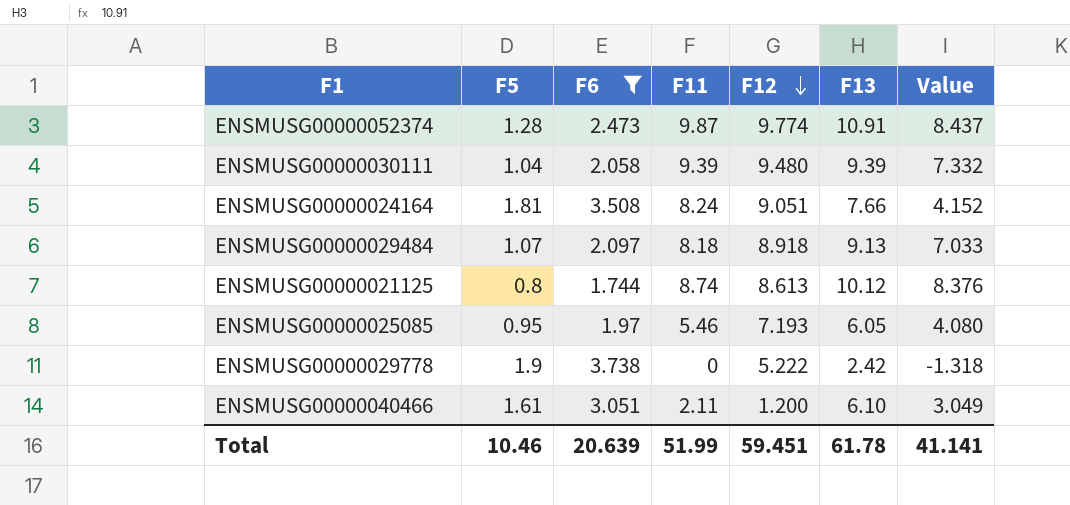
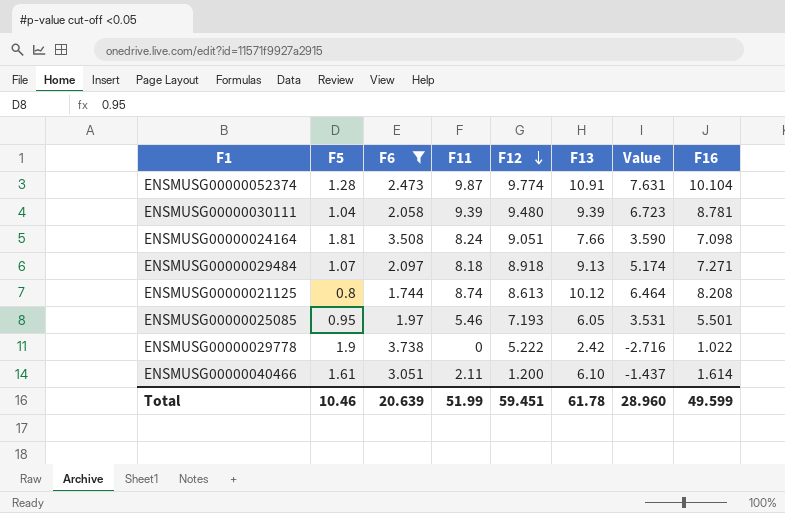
column Value | formula: [F13] - [F6] -> [F16] - [F6]
column F16 | position: none -> 8
Total | Value: 41.141 -> 28.960

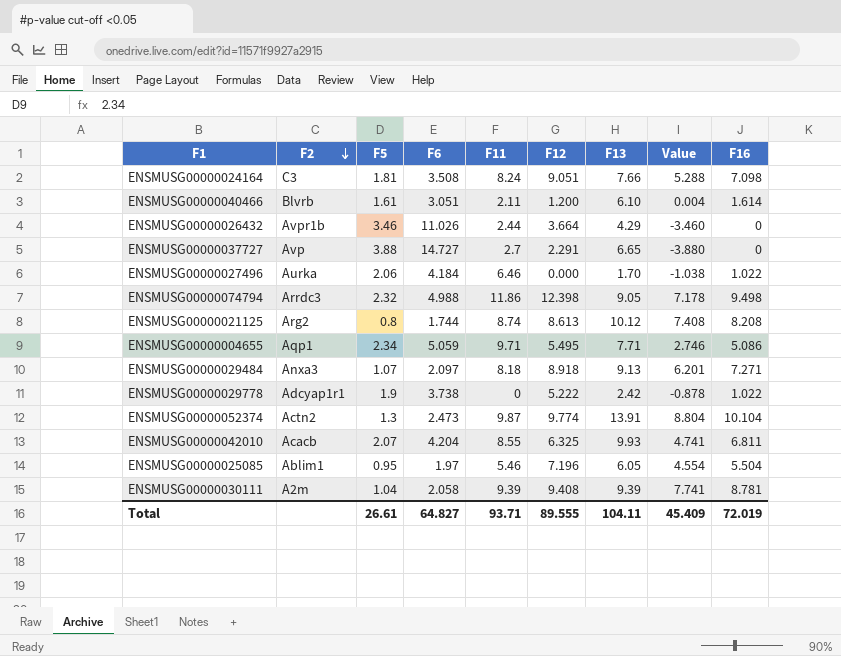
filter: F6 <= 3.738 -> none
row order: F12 descending -> F2 descending
column F2 | position: none -> 2
column Value | formula: [F16] - [F6] -> [F16] - [F5]
ENSMUSG00000052374 | F5: 1.28 -> 1.3
ENSMUSG00000052374 | F13: 10.91 -> 13.91
ENSMUSG00000025085 | F12: 7.193 -> 7.196
ENSMUSG00000025085 | F16: 5.501 -> 5.504
ENSMUSG00000030111 | F12: 9.480 -> 9.408
Total | F5: 10.46 -> 26.61
Total | F6: 20.639 -> 64.827
Total | F11: 51.99 -> 93.71
Total | F12: 59.451 -> 89.555
Total | F13: 61.78 -> 104.11
Total | Value: 28.960 -> 45.409
Total | F16: 49.599 -> 72.019

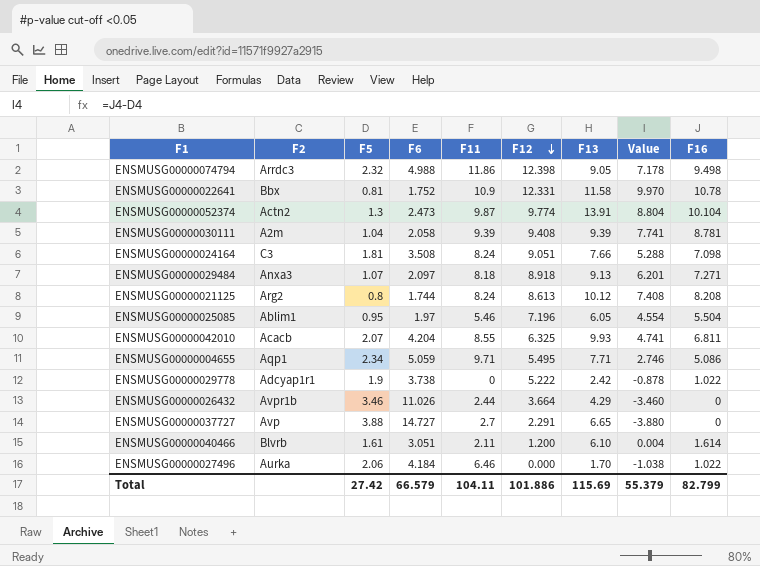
row order: F2 descending -> F12 descending
row ENSMUSG00000022641: none -> Bbx | 0.81 | 1.752 | 10.9 | 12.331 | 11.58 | 9.970 | 10.78
ENSMUSG00000021125 | F11: 8.74 -> 8.24
Total | F5: 26.61 -> 27.42
Total | F6: 64.827 -> 66.579
Total | F11: 93.71 -> 104.11
Total | F12: 89.555 -> 101.886
Total | F13: 104.11 -> 115.69
Total | Value: 45.409 -> 55.379
Total | F16: 72.019 -> 82.799

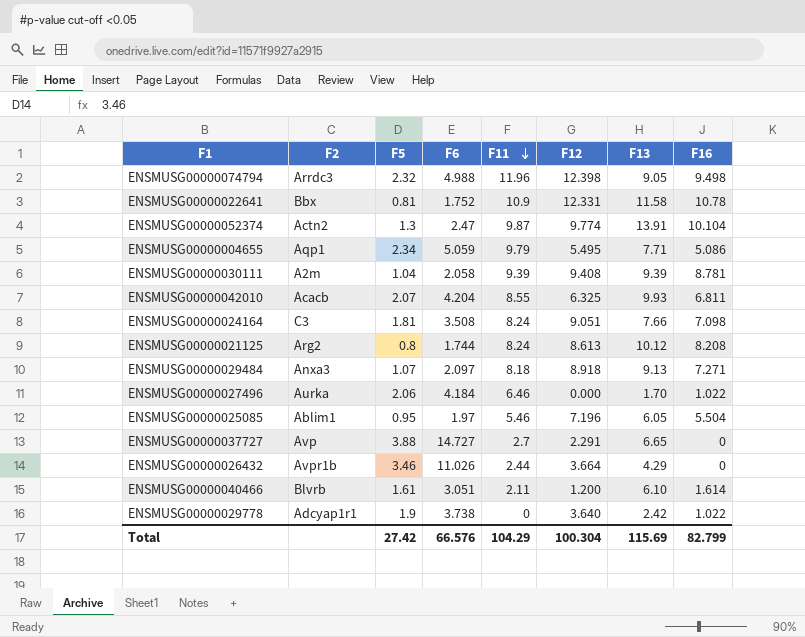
row order: F12 descending -> F11 descending
column Value | formula: [F16] - [F5] -> none
ENSMUSG00000074794 | F11: 11.86 -> 11.96
ENSMUSG00000052374 | F6: 2.473 -> 2.47
ENSMUSG00000004655 | F11: 9.71 -> 9.79
ENSMUSG00000029778 | F12: 5.222 -> 3.640
Total | F6: 66.579 -> 66.576
Total | F11: 104.11 -> 104.29
Total | F12: 101.886 -> 100.304

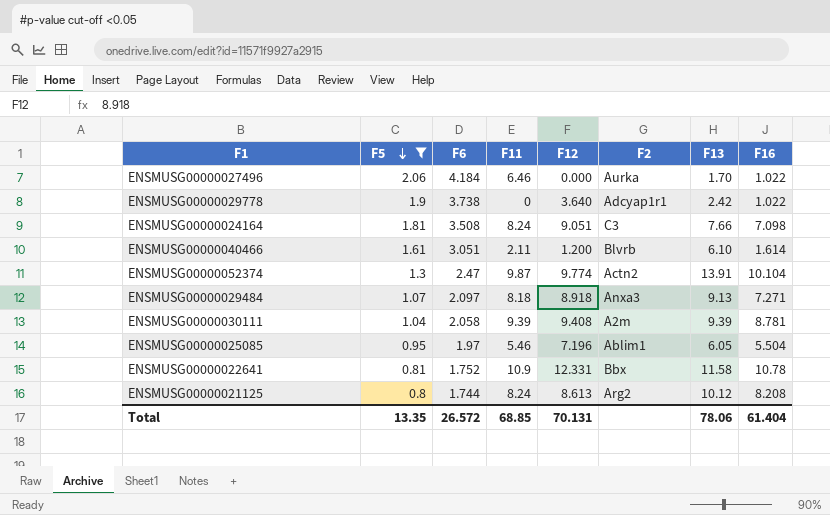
filter: none -> F5 <= 2.06
row order: F11 descending -> F5 descending
column F2 | position: 2 -> 6
Total | F5: 27.42 -> 13.35
Total | F6: 66.576 -> 26.572
Total | F11: 104.29 -> 68.85
Total | F12: 100.304 -> 70.131
Total | F13: 115.69 -> 78.06
Total | F16: 82.799 -> 61.404

